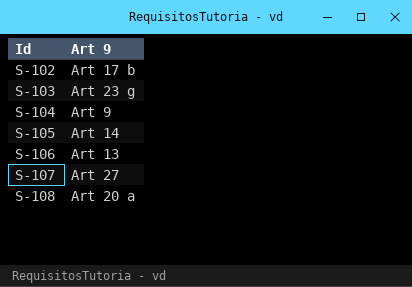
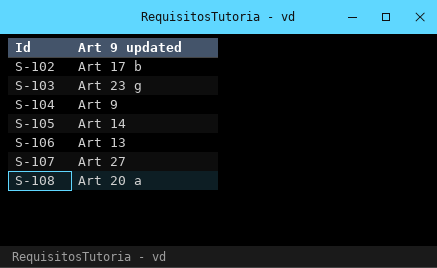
column name: Art 9 -> Art 9 updated

